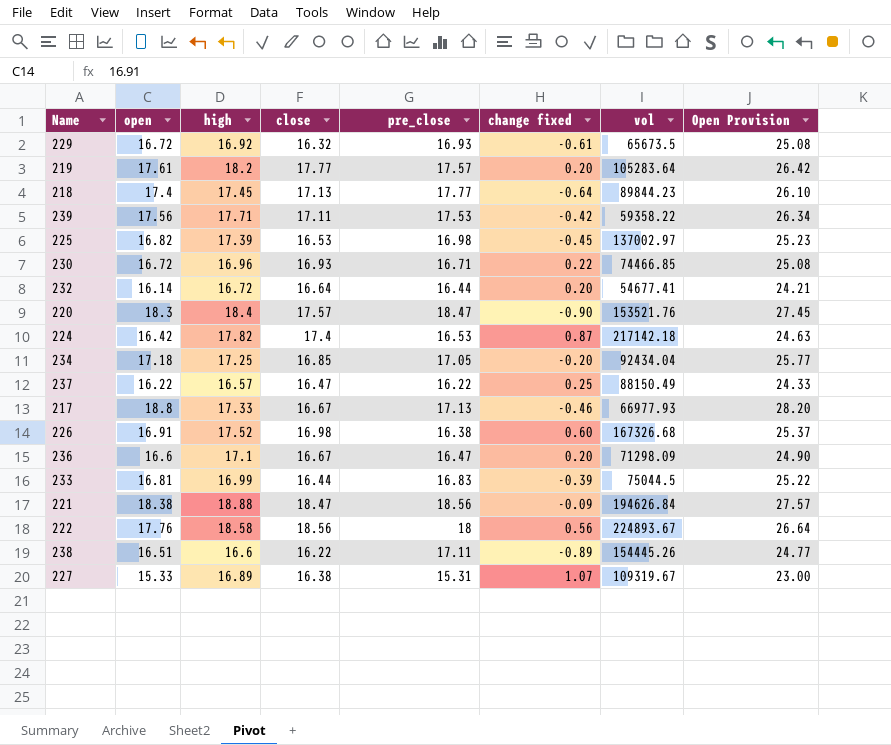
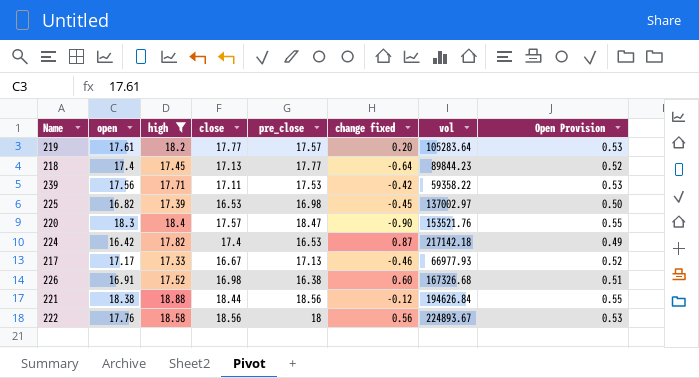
filter: none -> high >= 17.33
column Open Provision | formula: [open] * 1.5 -> [open] * 0.03
217 | open: 18.8 -> 17.17
221 | close: 18.47 -> 18.44
221 | change fixed: -0.09 -> -0.12

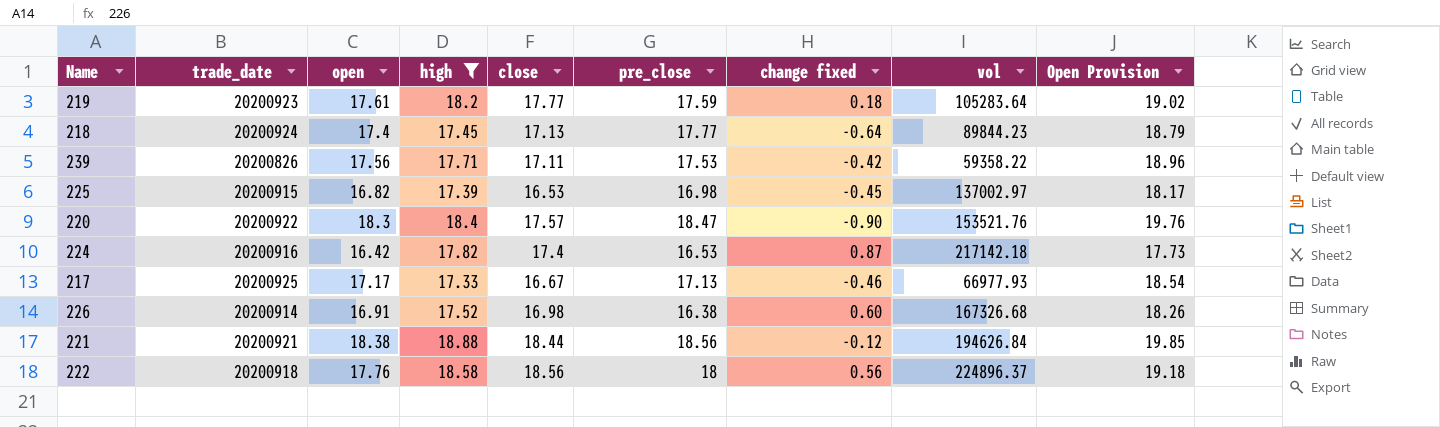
column trade_date | position: none -> 2
column Open Provision | formula: [open] * 0.03 -> [open] * 1.08
219 | pre_close: 17.57 -> 17.59
219 | change fixed: 0.20 -> 0.18
222 | vol: 224893.67 -> 224896.37

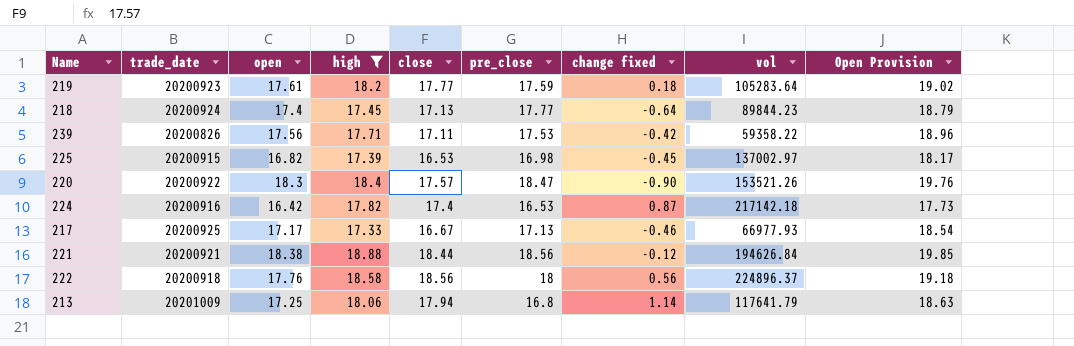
row 226: 20200914 | 16.91 | 17.52 | 16.98 | 16.38 | 0.60 | 167326.68 | 18.26 -> none
220 | vol: 153521.76 -> 153521.26
row 213: none -> 20201009 | 17.25 | 18.06 | 17.94 | 16.8 | 1.14 | 117641.79 | 18.63

